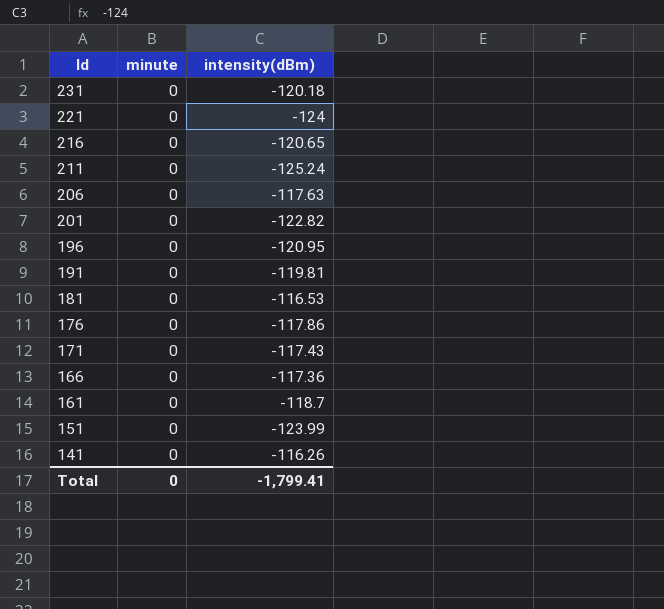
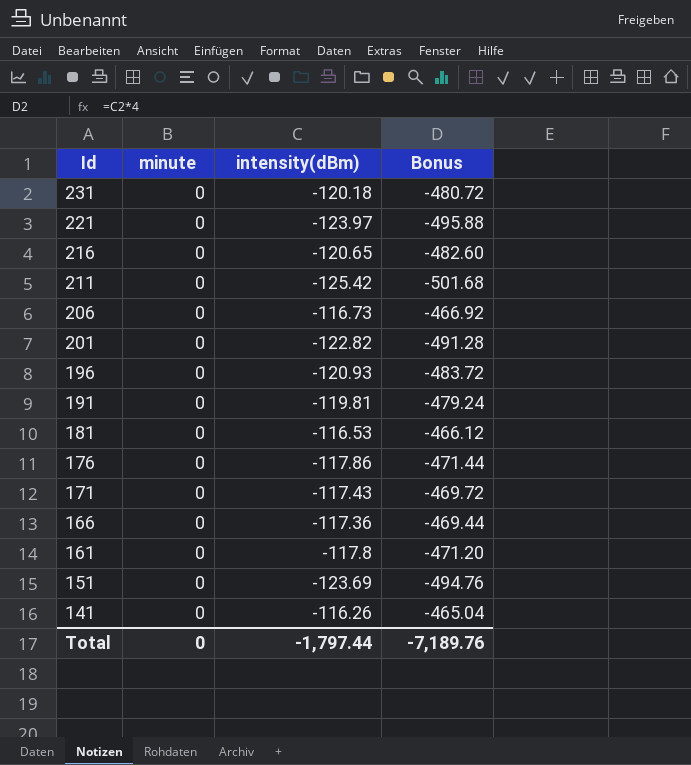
column Bonus | formula: none -> [intensity(dBm)] * 4
221 | intensity(dBm): -124 -> -123.97
211 | intensity(dBm): -125.24 -> -125.42
206 | intensity(dBm): -117.63 -> -116.73
196 | intensity(dBm): -120.95 -> -120.93
161 | intensity(dBm): -118.7 -> -117.8
151 | intensity(dBm): -123.99 -> -123.69
Total | intensity(dBm): -1,799.41 -> -1,797.44

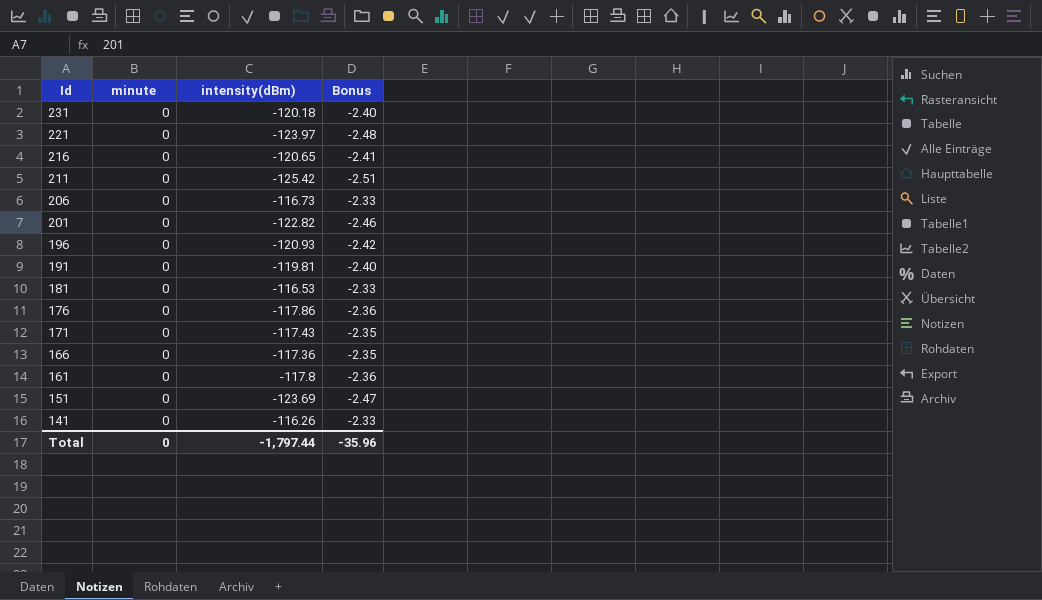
column Bonus | formula: [intensity(dBm)] * 4 -> [intensity(dBm)] * 0.02
Total | Bonus: -7,189.76 -> -35.96

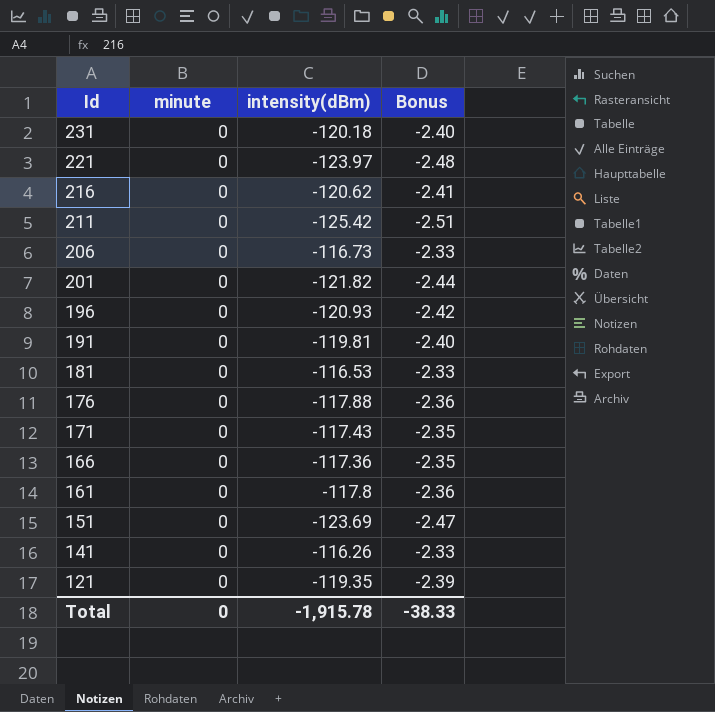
216 | intensity(dBm): -120.65 -> -120.62
201 | intensity(dBm): -122.82 -> -121.82
201 | Bonus: -2.46 -> -2.44
176 | intensity(dBm): -117.86 -> -117.88
row 121: none -> 0 | -119.35 | -2.39
Total | intensity(dBm): -1,797.44 -> -1,915.78
Total | Bonus: -35.96 -> -38.33

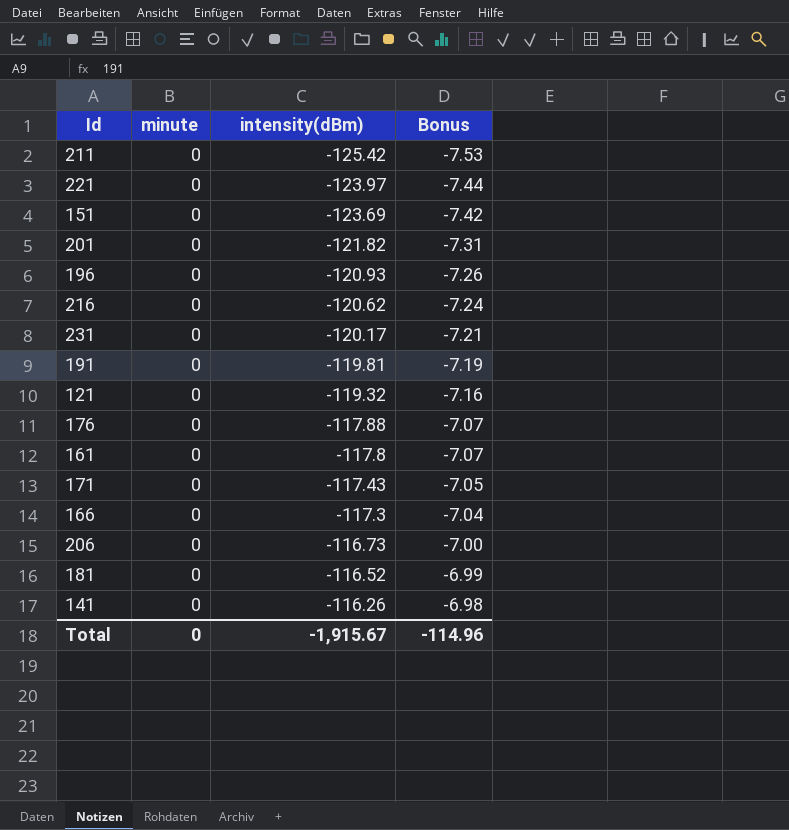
row order: Id descending -> intensity(dBm) ascending
column Bonus | formula: [intensity(dBm)] * 0.02 -> [intensity(dBm)] * 0.06
231 | intensity(dBm): -120.18 -> -120.17
121 | intensity(dBm): -119.35 -> -119.32
166 | intensity(dBm): -117.36 -> -117.3
181 | intensity(dBm): -116.53 -> -116.52
Total | intensity(dBm): -1,915.78 -> -1,915.67
Total | Bonus: -38.33 -> -114.96

